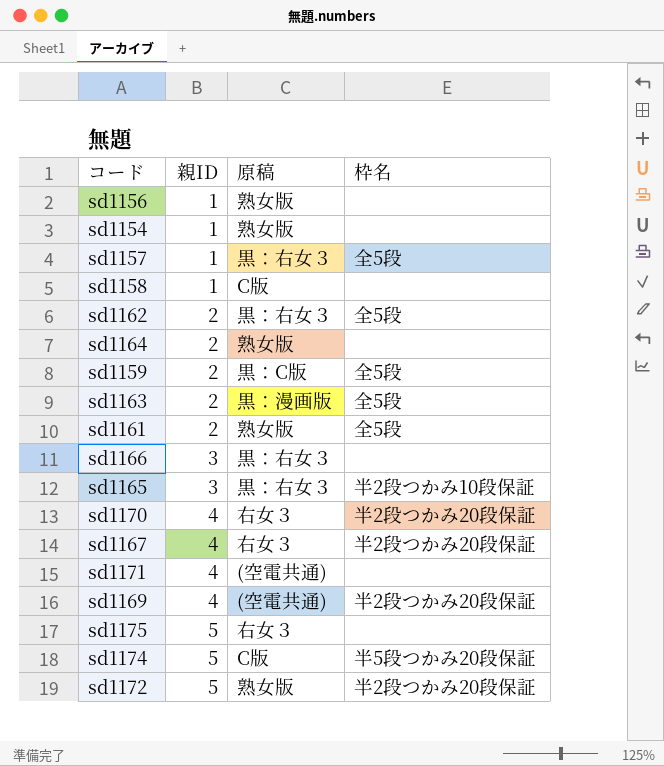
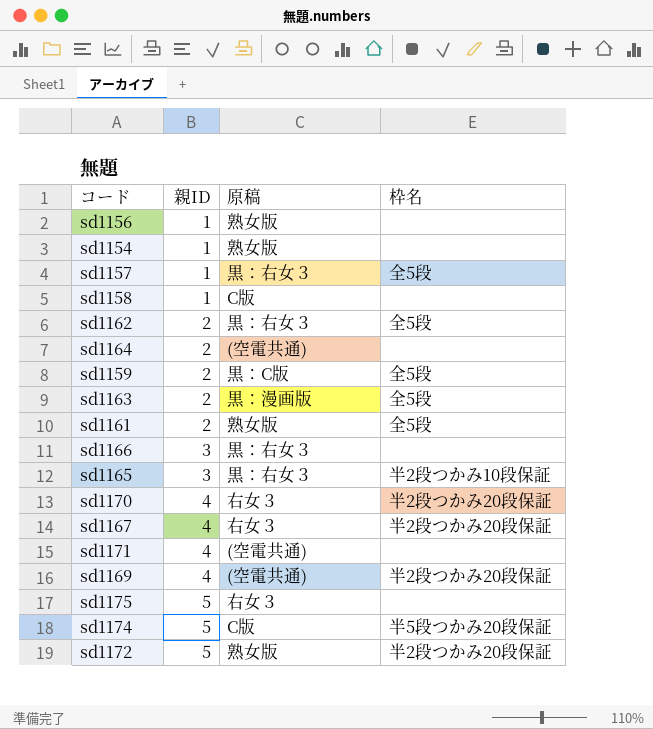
sd1164 | 原稿: 熟女版 -> (空電共通)

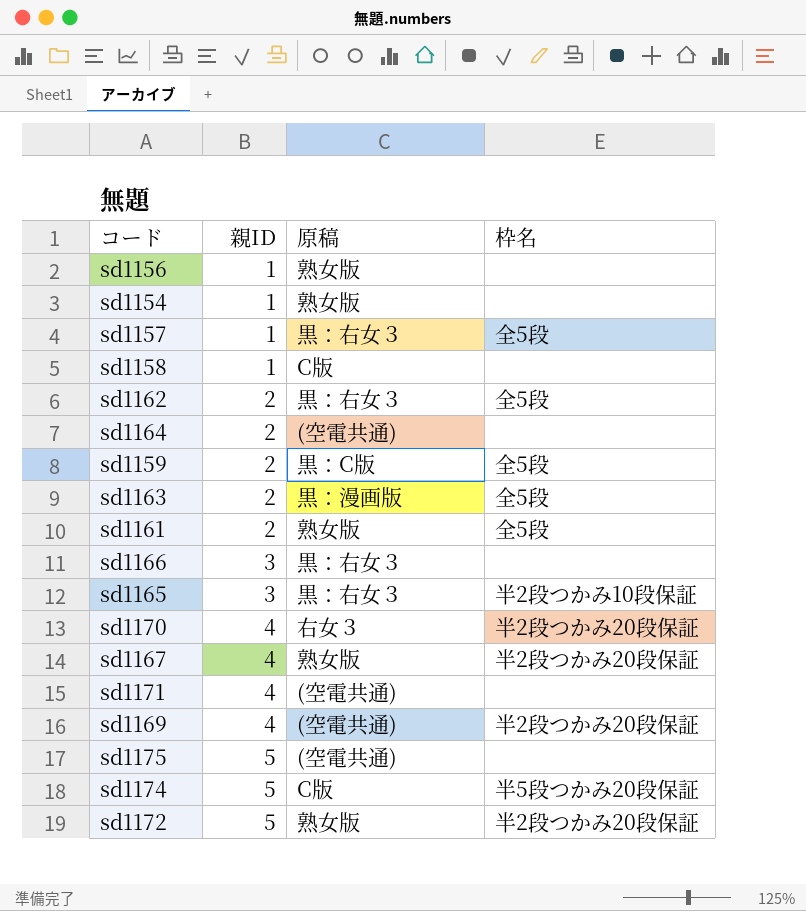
sd1167 | 原稿: 右女３ -> 熟女版
sd1175 | 原稿: 右女３ -> (空電共通)

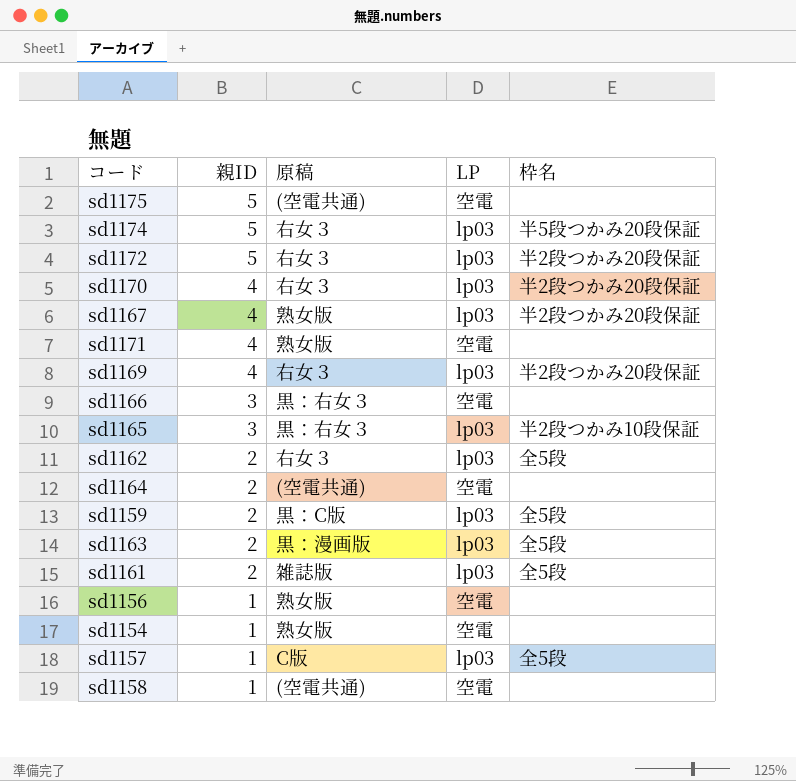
row order: 親ID ascending -> 親ID descending
column LP | position: none -> 4
sd1174 | 原稿: C版 -> 右女３
sd1172 | 原稿: 熟女版 -> 右女３
sd1171 | 原稿: (空電共通) -> 熟女版
sd1169 | 原稿: (空電共通) -> 右女３
sd1162 | 原稿: 黒：右女３ -> 右女３
sd1161 | 原稿: 熟女版 -> 雑誌版
sd1157 | 原稿: 黒：右女３ -> C版
sd1158 | 原稿: C版 -> (空電共通)

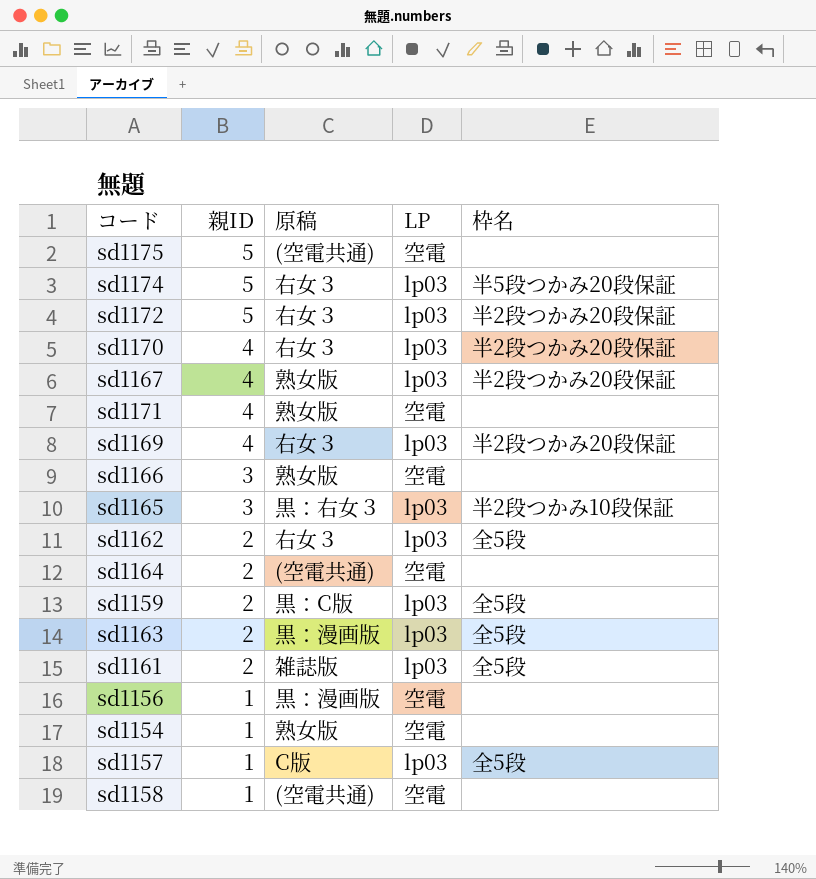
sd1166 | 原稿: 黒：右女３ -> 熟女版
sd1156 | 原稿: 熟女版 -> 黒：漫画版

